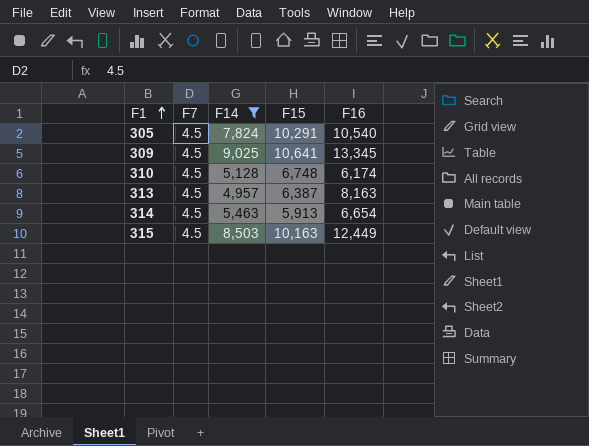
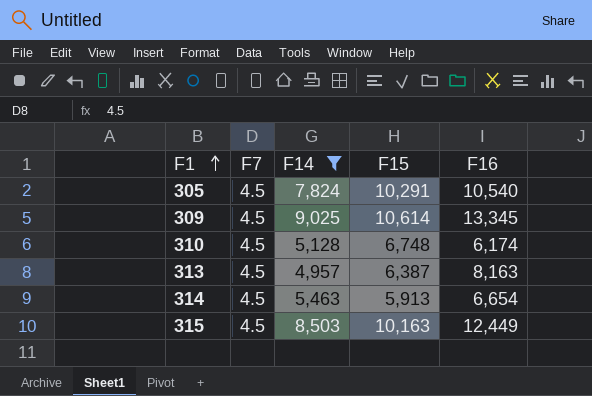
309 | F15: 10,641 -> 10,614

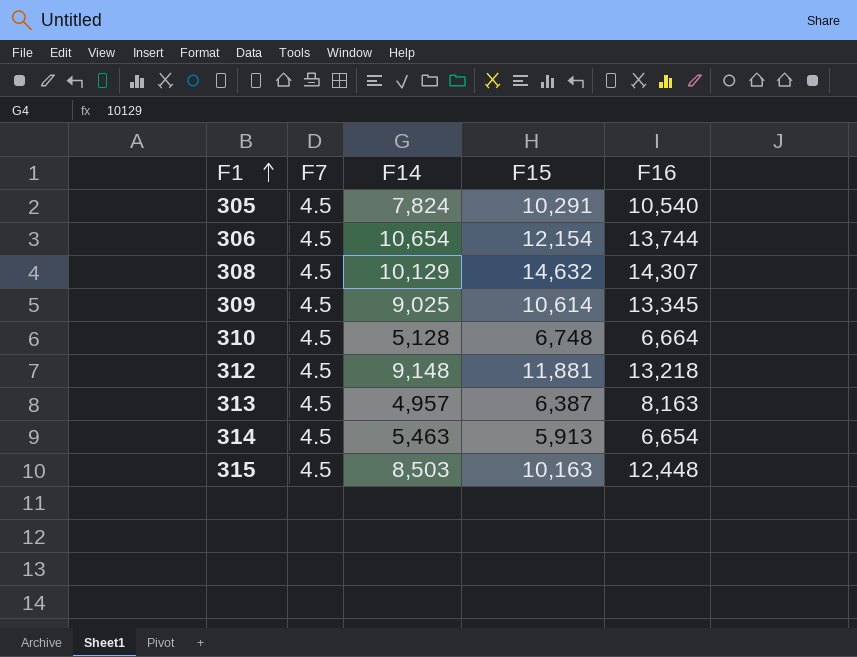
filter: F14 <= 9,025 -> none
310 | F16: 6,174 -> 6,664
315 | F16: 12,449 -> 12,448

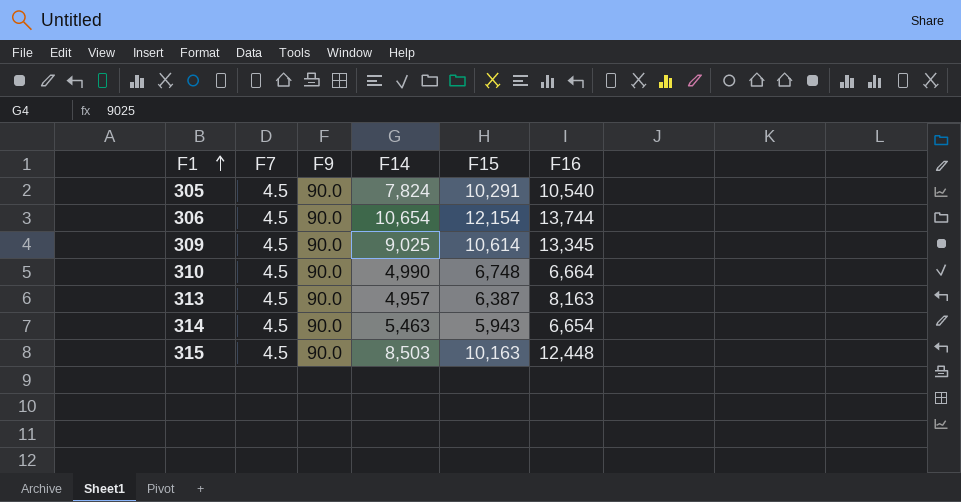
column F9 | position: none -> 3
row 308: 4.5 | 10,129 | 14,632 | 14,307 -> none
row 312: 4.5 | 9,148 | 11,881 | 13,218 -> none
310 | F14: 5,128 -> 4,990
314 | F15: 5,913 -> 5,943

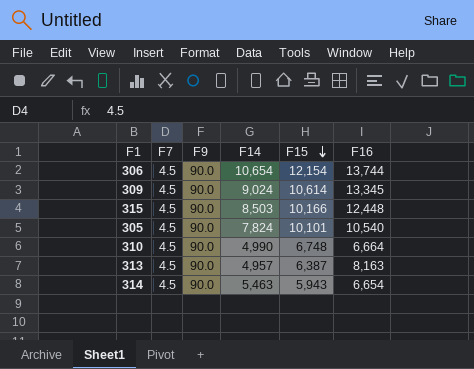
row order: F1 ascending -> F15 descending
309 | F14: 9,025 -> 9,024
315 | F15: 10,163 -> 10,166
305 | F15: 10,291 -> 10,101

